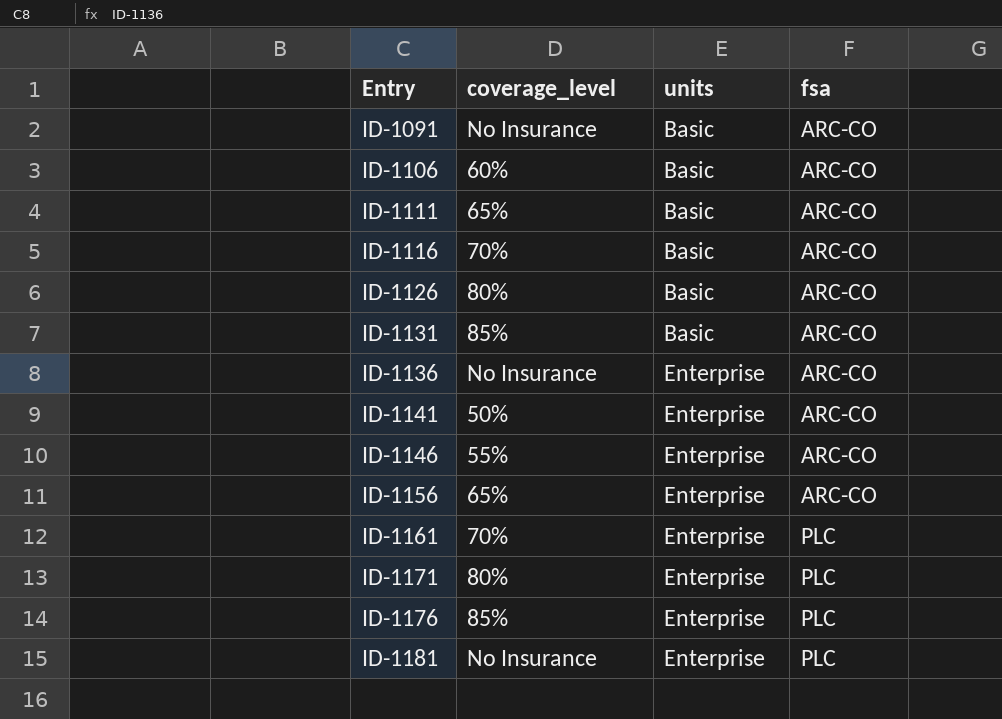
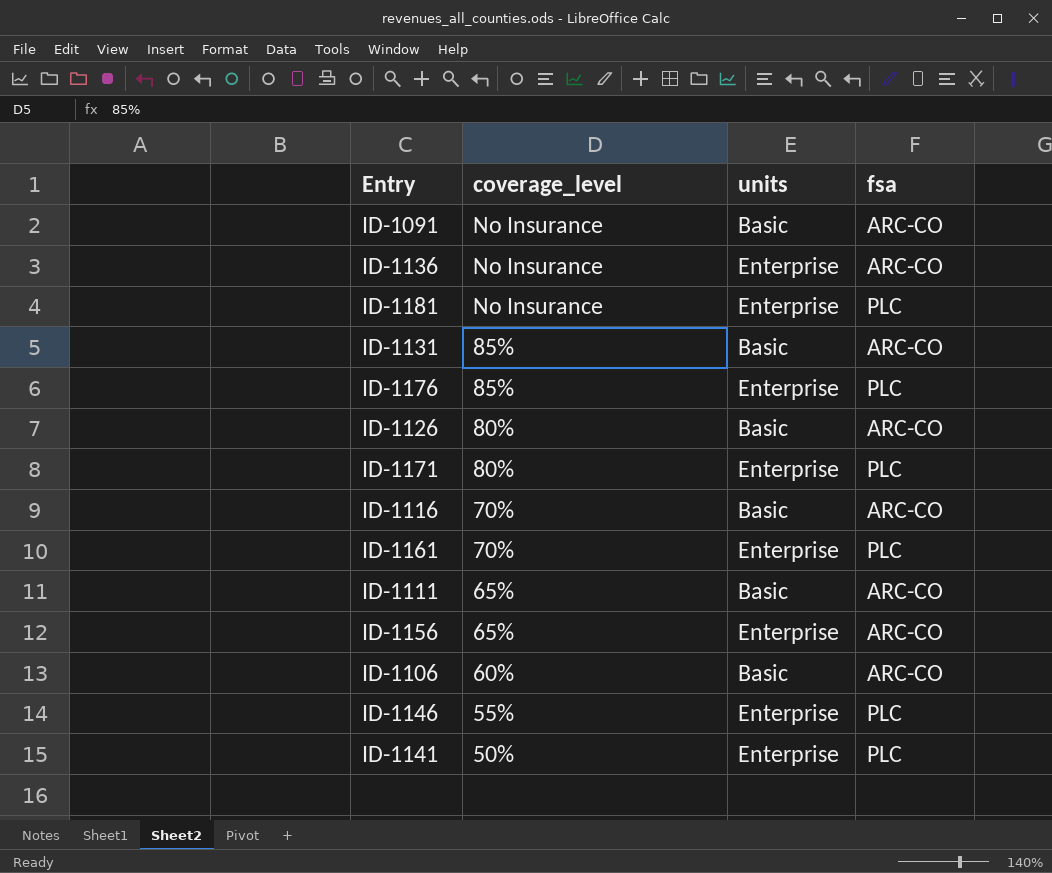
row order: Entry ascending -> coverage_level descending
ID-1146 | fsa: ARC-CO -> PLC
ID-1141 | fsa: ARC-CO -> PLC

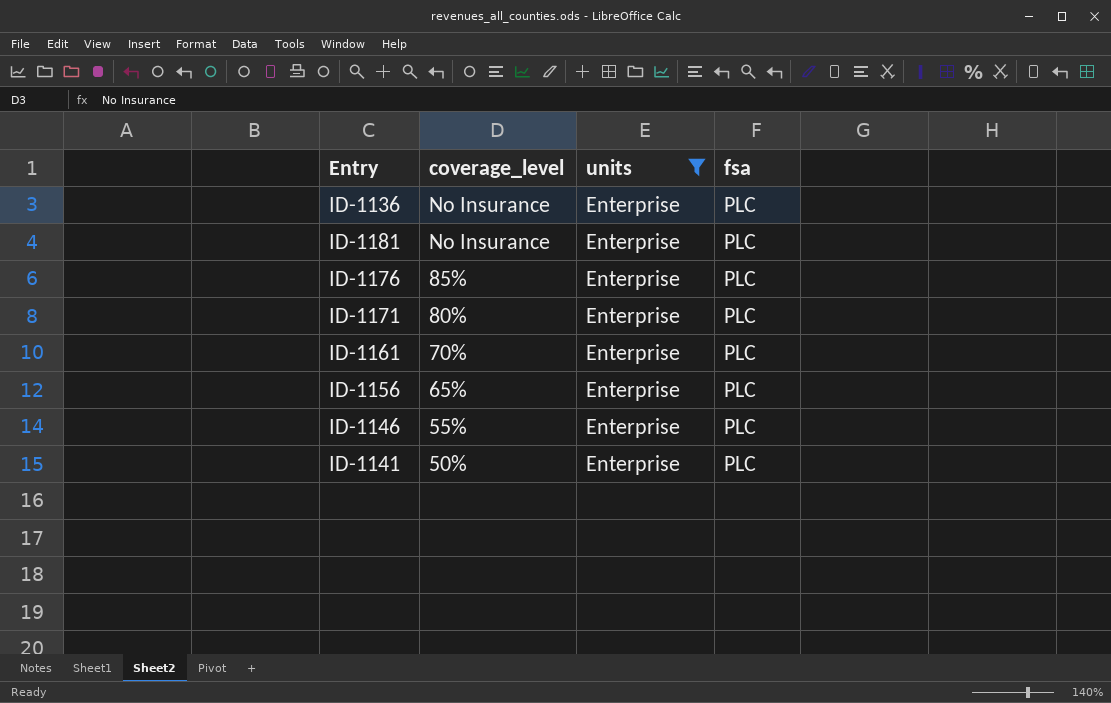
filter: none -> units = Enterprise
ID-1136 | fsa: ARC-CO -> PLC
ID-1156 | fsa: ARC-CO -> PLC

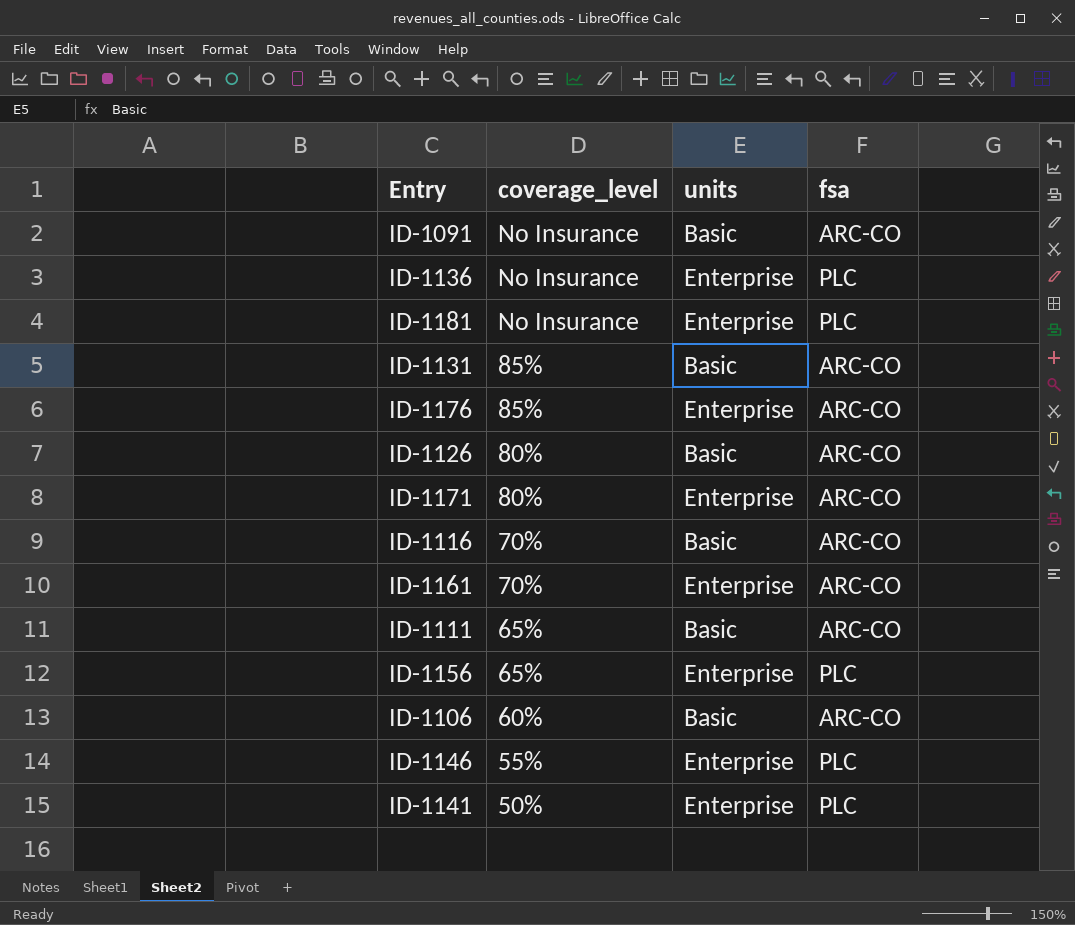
filter: units = Enterprise -> none
ID-1176 | fsa: PLC -> ARC-CO
ID-1171 | fsa: PLC -> ARC-CO
ID-1161 | fsa: PLC -> ARC-CO

